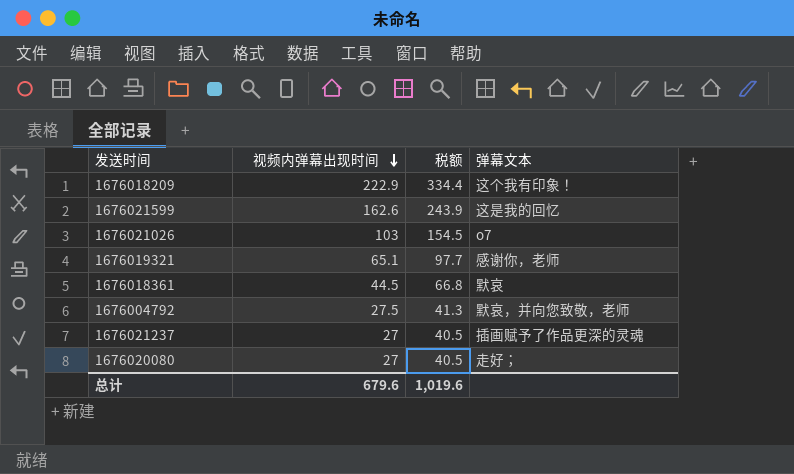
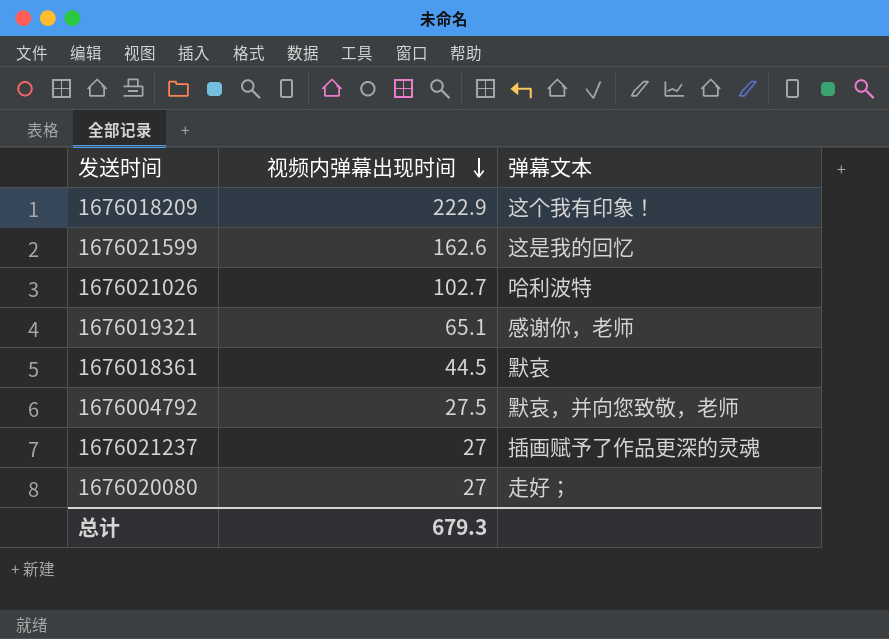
column 税额 | formula: [视频内弹幕出现时间] * 1.5 -> none
1676021026 | 视频内弹幕出现时间: 103 -> 102.7
1676021026 | 弹幕文本: o7 -> 哈利波特
总计 | 视频内弹幕出现时间: 679.6 -> 679.3

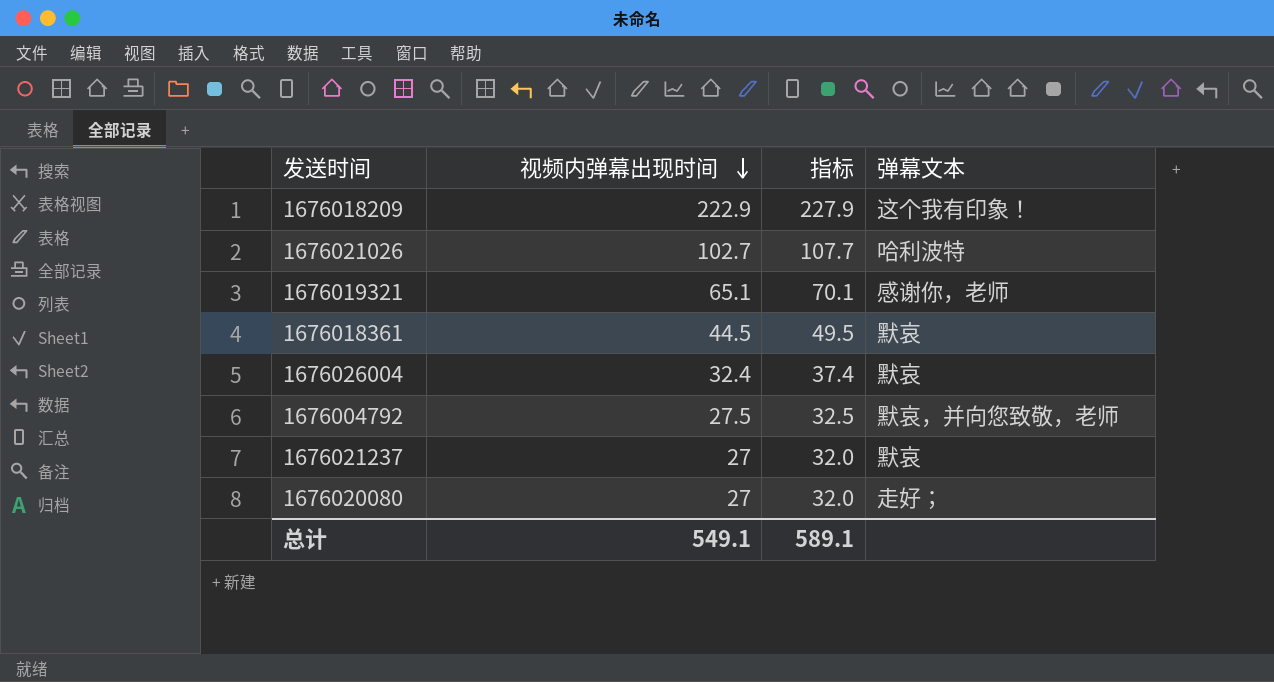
column 指标 | formula: none -> [视频内弹幕出现时间] + 5
row 1676021599: 162.6 | 这是我的回忆 -> none
row 1676026004: none -> 32.4 | 37.4 | 默哀
1676021237 | 弹幕文本: 插画赋予了作品更深的灵魂 -> 默哀
总计 | 视频内弹幕出现时间: 679.3 -> 549.1

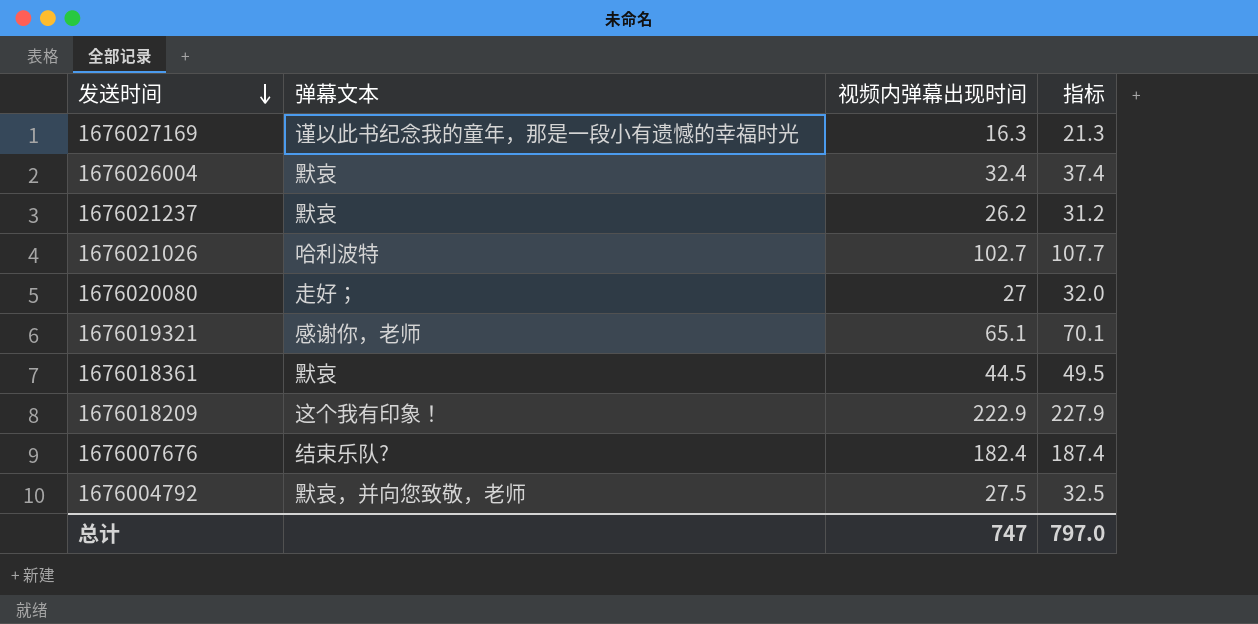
row order: 视频内弹幕出现时间 descending -> 发送时间 descending
column 弹幕文本 | position: 4 -> 2
row 1676027169: none -> 谨以此书纪念我的童年，那是一段小有遗憾的幸福时光 | 16.3 | 21.3
1676021237 | 视频内弹幕出现时间: 27 -> 26.2
1676021237 | 指标: 32.0 -> 31.2
row 1676007676: none -> 结束乐队? | 182.4 | 187.4
总计 | 视频内弹幕出现时间: 549.1 -> 747
总计 | 指标: 589.1 -> 797.0

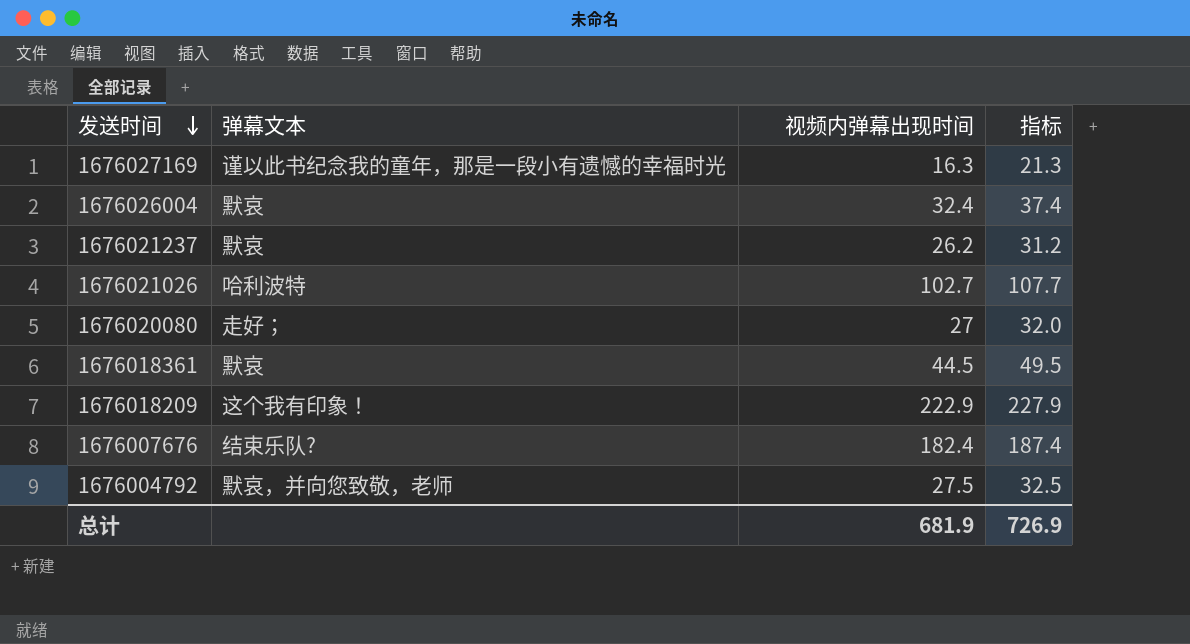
row 1676019321: 感谢你，老师 | 65.1 | 70.1 -> none
总计 | 视频内弹幕出现时间: 747 -> 681.9
总计 | 指标: 797.0 -> 726.9

